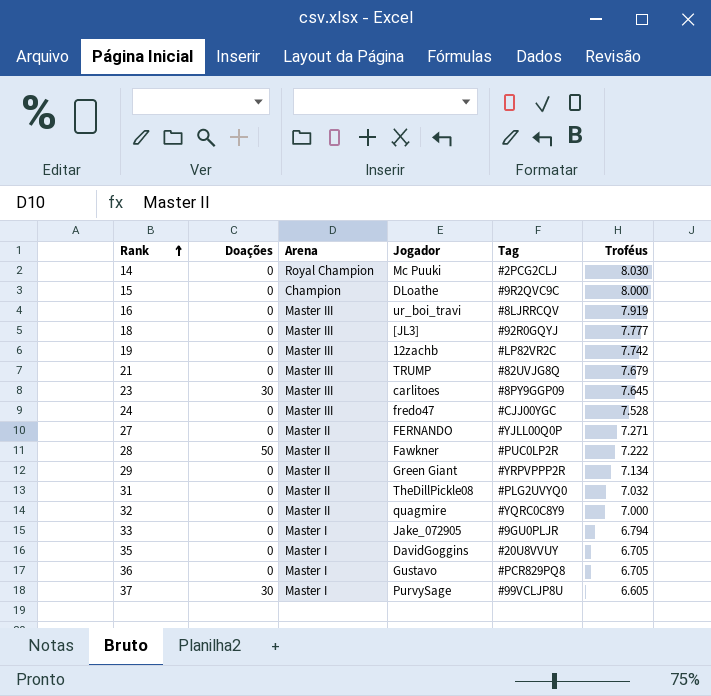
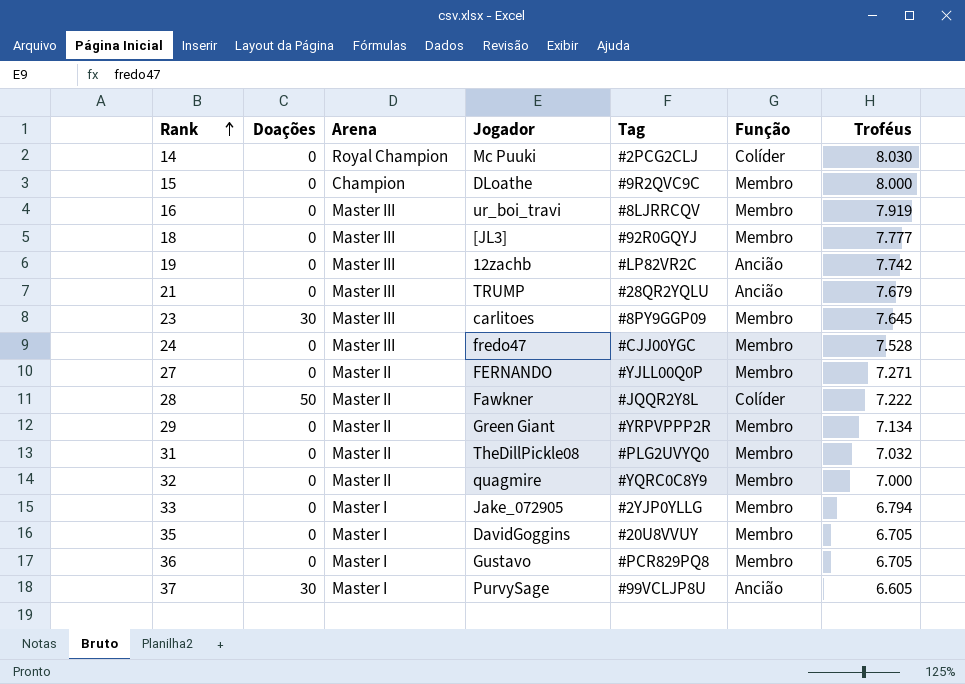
column Função | position: none -> 6
21 | Tag: #82UVJG8Q -> #28QR2YQLU
28 | Tag: #PUC0LP2R -> #JQQR2Y8L
33 | Tag: #9GU0PLJR -> #2YJP0YLLG

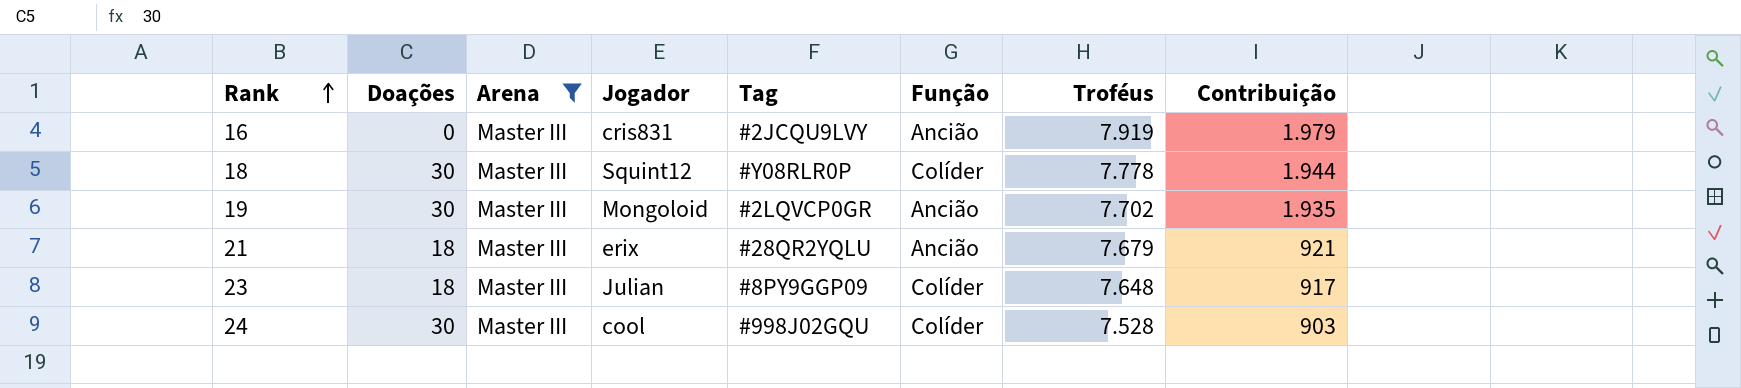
filter: none -> Arena = Master III
column Contribuição | position: none -> 8
16 | Jogador: ur_boi_travi -> cris831
16 | Tag: #8LJRRCQV -> #2JCQU9LVY
16 | Função: Membro -> Ancião
18 | Doações: 0 -> 30
18 | Jogador: [JL3] -> Squint12
18 | Tag: #92R0GQYJ -> #Y08RLR0P
18 | Função: Membro -> Colíder
18 | Troféus: 7.777 -> 7.778
19 | Doações: 0 -> 30
19 | Jogador: 12zachb -> Mongoloid
19 | Tag: #LP82VR2C -> #2LQVCP0GR
19 | Troféus: 7.742 -> 7.702
21 | Doações: 0 -> 18
21 | Jogador: TRUMP -> erix
23 | Doações: 30 -> 18
23 | Jogador: carlitoes -> Julian
23 | Função: Membro -> Colíder
23 | Troféus: 7.645 -> 7.648
24 | Doações: 0 -> 30
24 | Jogador: fredo47 -> cool
24 | Tag: #CJJ00YGC -> #998J02GQU
24 | Função: Membro -> Colíder

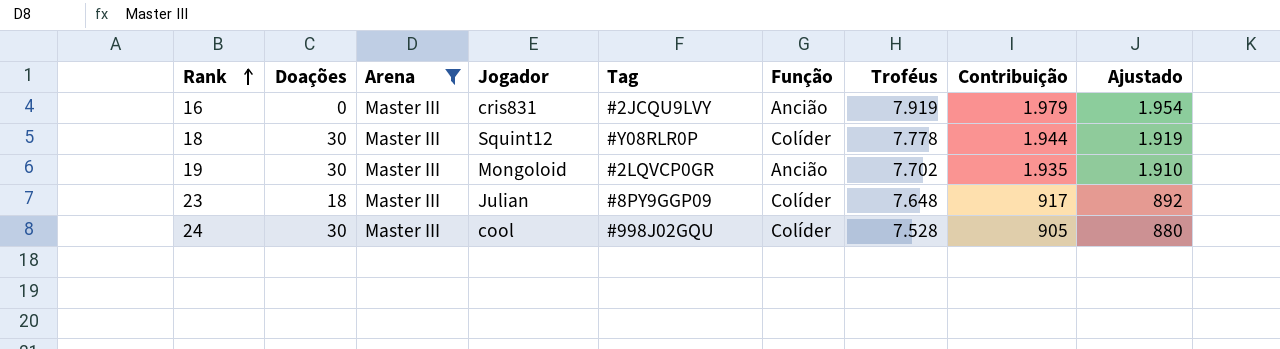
column Ajustado | formula: none -> [Contribuição] - 25
row 21: 18 | Master III | erix | #28QR2YQLU | Ancião | 7.679 | 921 -> none
24 | Contribuição: 903 -> 905

